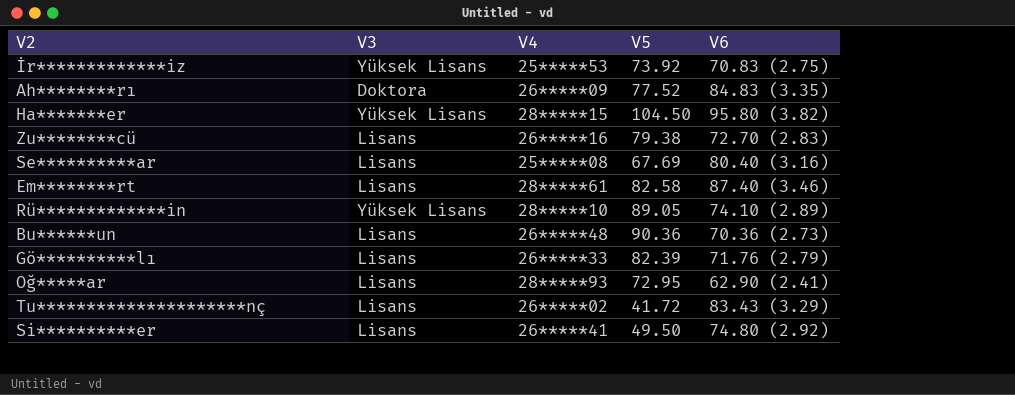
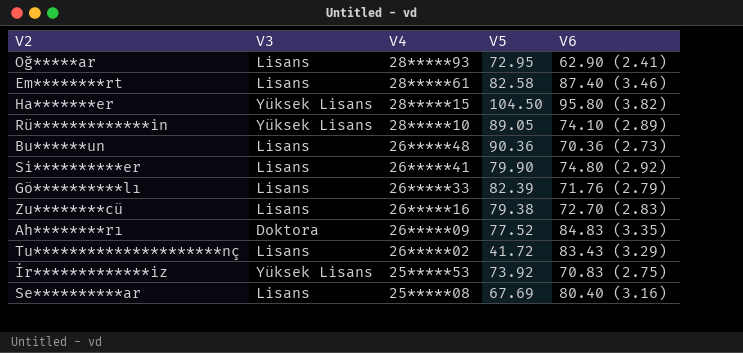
row order: none -> V4 descending
Si**********er | V5: 49.50 -> 79.90

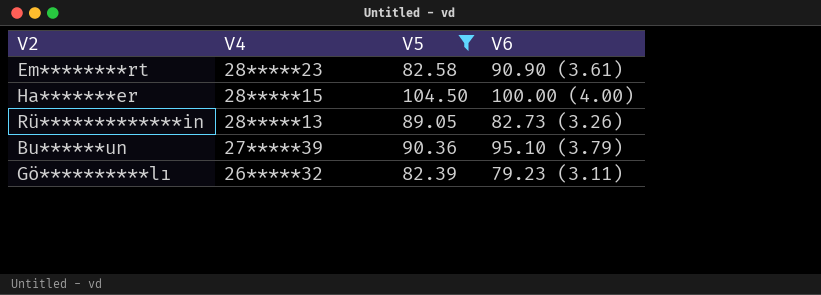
filter: none -> V5 >= 82.39
column V3 | position: 2 -> none
Em********rt | V4: 28*****61 -> 28*****23
Em********rt | V6: 87.40 (3.46) -> 90.90 (3.61)
Ha*******er | V6: 95.80 (3.82) -> 100.00 (4.00)
Rü*************in | V4: 28*****10 -> 28*****13
Rü*************in | V6: 74.10 (2.89) -> 82.73 (3.26)
Bu******un | V4: 26*****48 -> 27*****39
Bu******un | V6: 70.36 (2.73) -> 95.10 (3.79)
Gö**********lı | V4: 26*****33 -> 26*****32
Gö**********lı | V6: 71.76 (2.79) -> 79.23 (3.11)

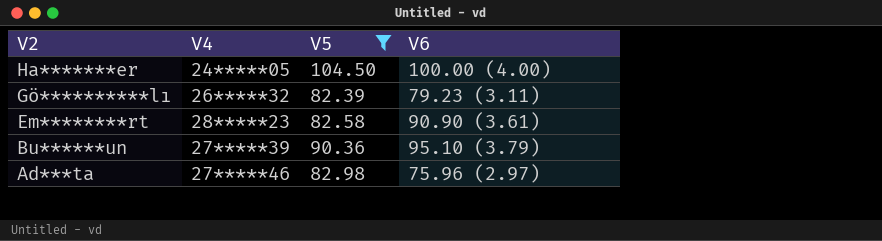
row order: V4 descending -> V2 descending
row Rü*************in: 28*****13 | 89.05 | 82.73 (3.26) -> none
Ha*******er | V4: 28*****15 -> 24*****05
row Ad***ta: none -> 27*****46 | 82.98 | 75.96 (2.97)

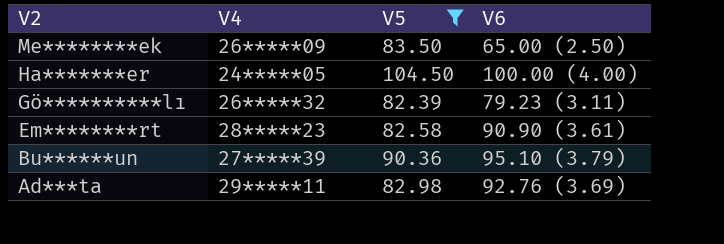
row Me********ek: none -> 26*****09 | 83.50 | 65.00 (2.50)
Ad***ta | V4: 27*****46 -> 29*****11
Ad***ta | V6: 75.96 (2.97) -> 92.76 (3.69)

